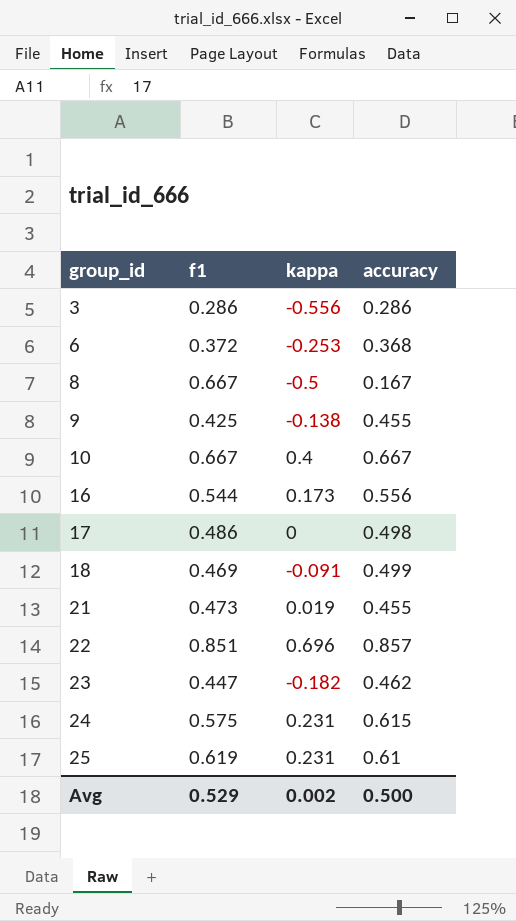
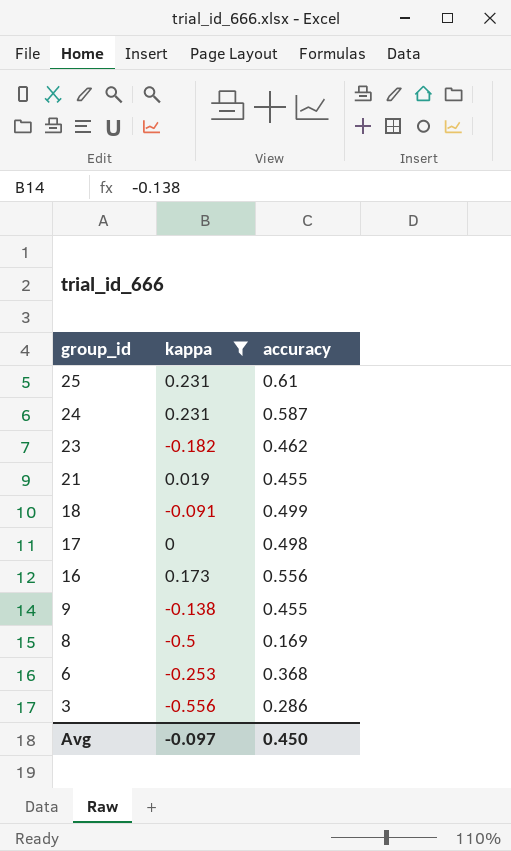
filter: none -> kappa <= 0.231
row order: group_id ascending -> group_id descending
column f1 | position: 2 -> none
24 | accuracy: 0.615 -> 0.587
8 | accuracy: 0.167 -> 0.169
Avg | kappa: 0.002 -> -0.097
Avg | accuracy: 0.500 -> 0.450

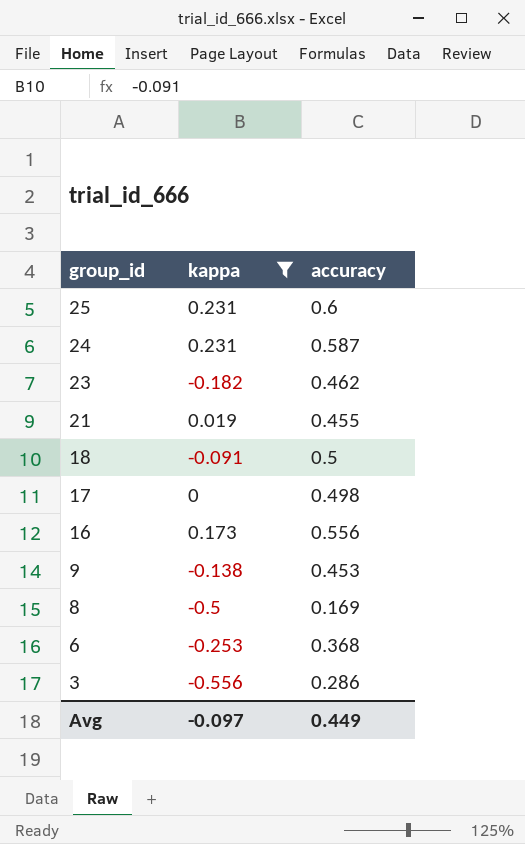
25 | accuracy: 0.61 -> 0.6
18 | accuracy: 0.499 -> 0.5
9 | accuracy: 0.455 -> 0.453
Avg | accuracy: 0.450 -> 0.449

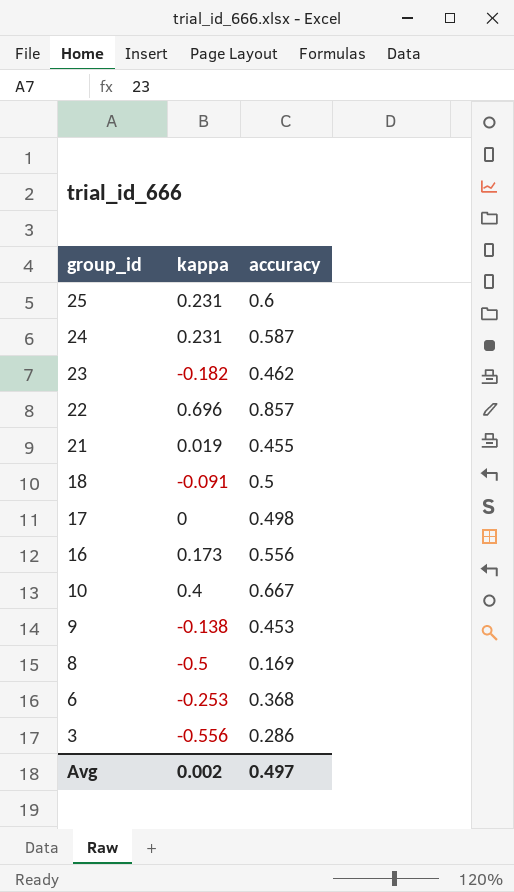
filter: kappa <= 0.231 -> none
Avg | kappa: -0.097 -> 0.002
Avg | accuracy: 0.449 -> 0.497

